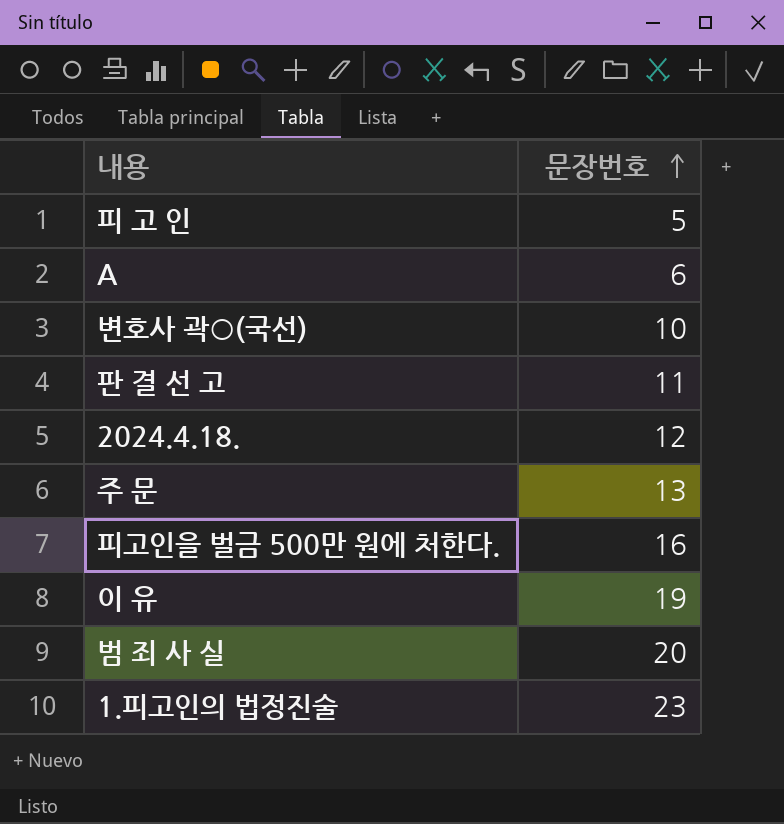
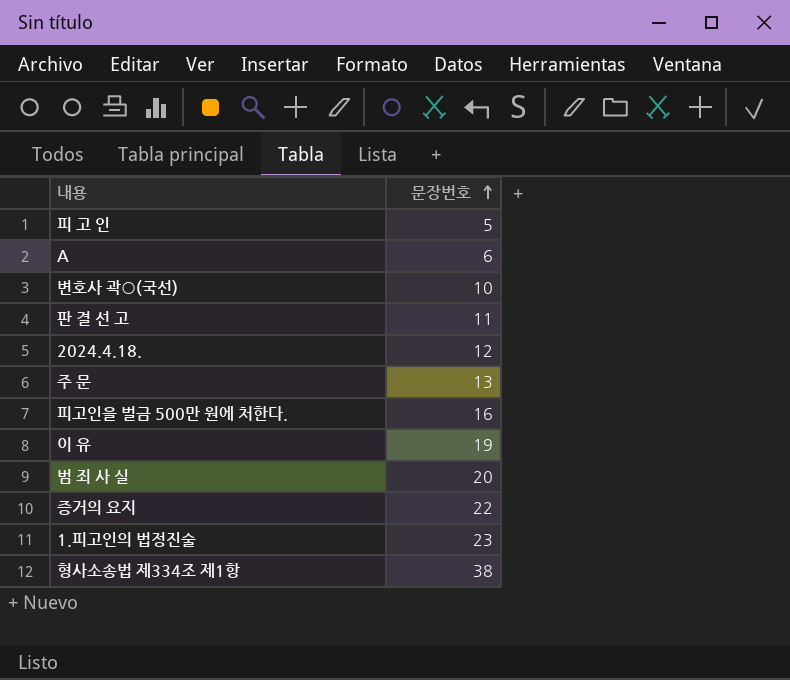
row 증거의 요지: none -> 22
row 형사소송법 제334조 제1항: none -> 38

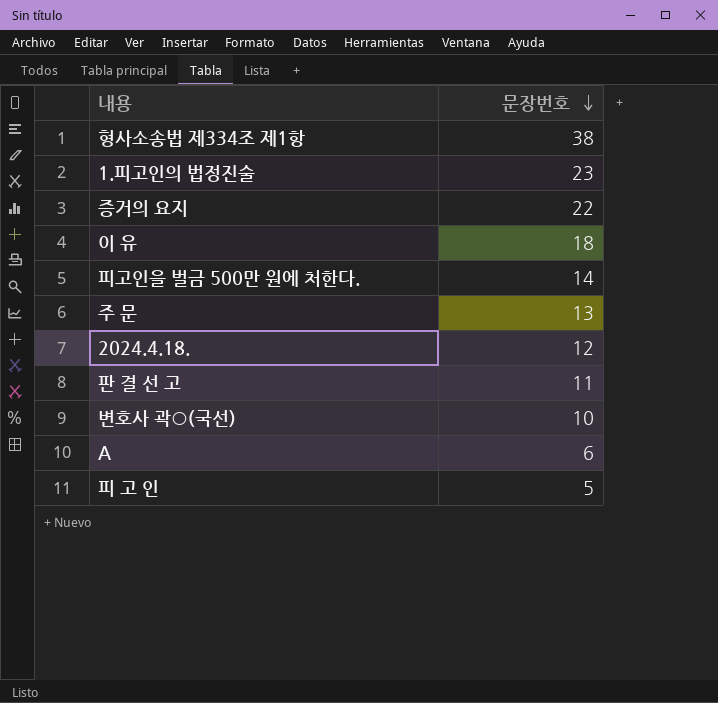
row order: 문장번호 ascending -> 문장번호 descending
row 범 죄 사 실: 20 -> none
이 유 | 문장번호: 19 -> 18
피고인을 벌금 500만 원에 처한다. | 문장번호: 16 -> 14

